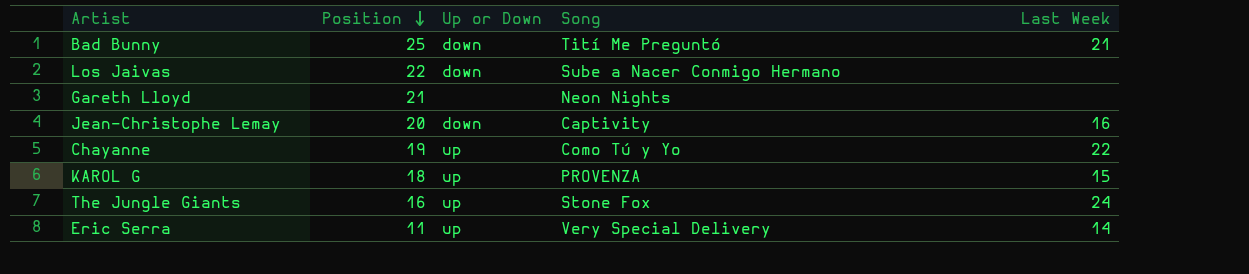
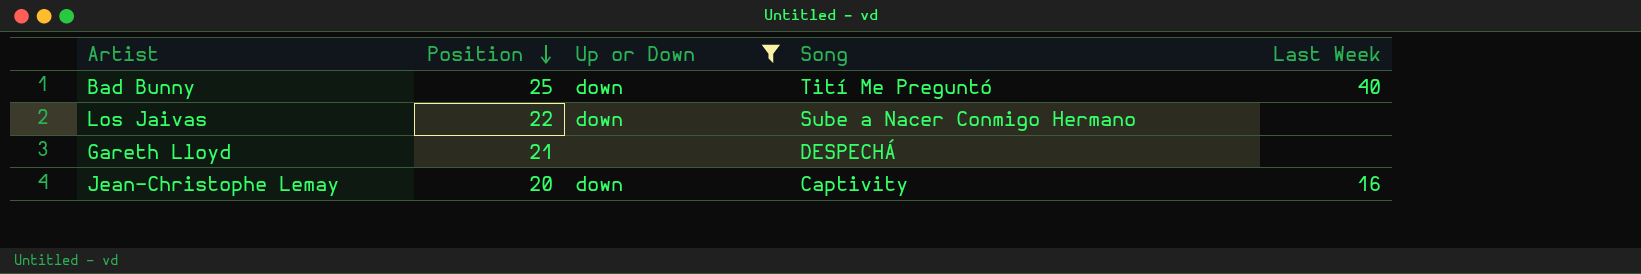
filter: none -> Up or Down != up
Bad Bunny | Last Week: 21 -> 40
Gareth Lloyd | Song: Neon Nights -> DESPECHÁ

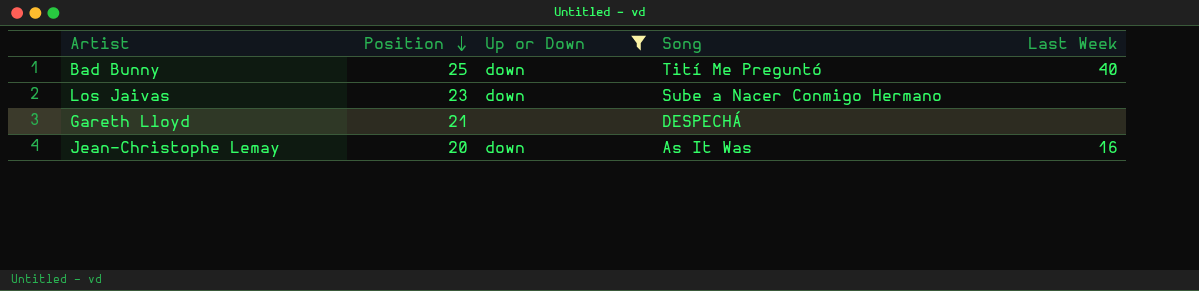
Los Jaivas | Position: 22 -> 23
Jean-Christophe Lemay | Song: Captivity -> As It Was

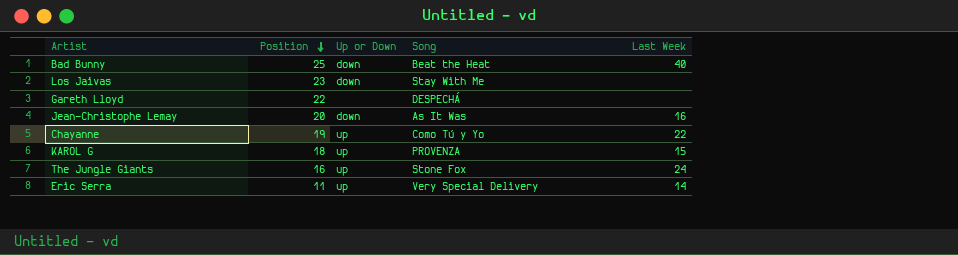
filter: Up or Down != up -> none
Bad Bunny | Song: Tití Me Preguntó -> Beat the Heat
Los Jaivas | Song: Sube a Nacer Conmigo Hermano -> Stay With Me
Gareth Lloyd | Position: 21 -> 22

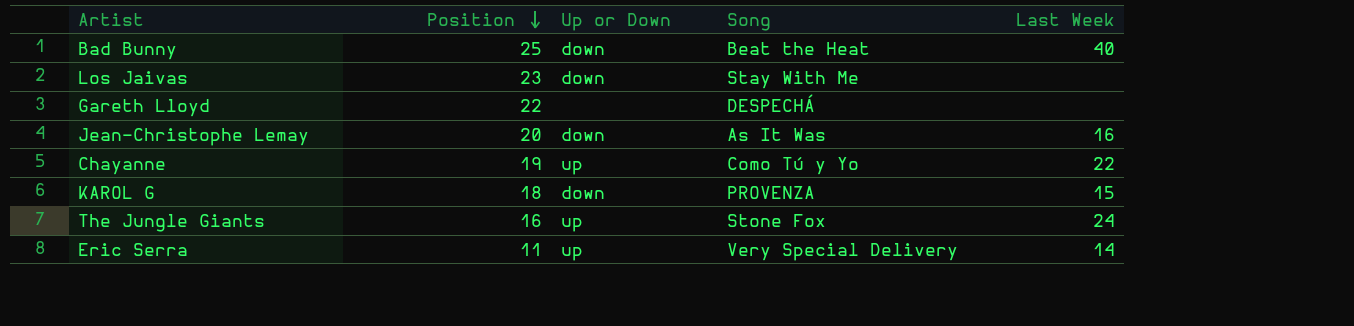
KAROL G | Up or Down: up -> down

